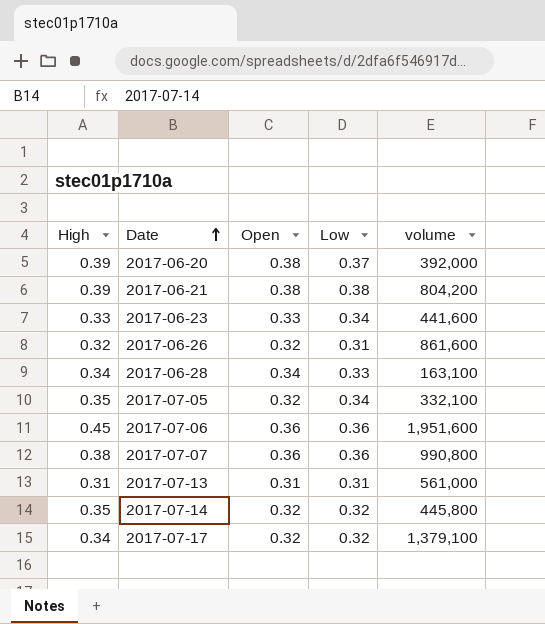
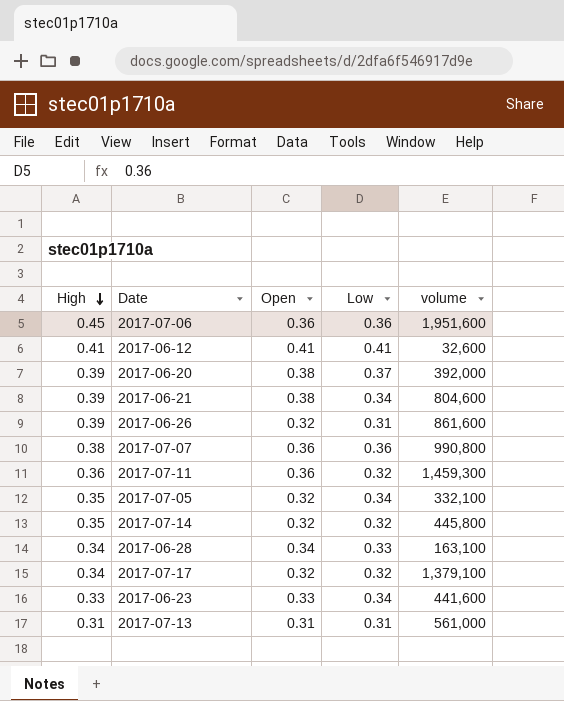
row order: Date ascending -> High descending
row 2017-06-12: none -> 0.41 | 0.41 | 0.41 | 32,600
2017-06-21 | Low: 0.38 -> 0.34
2017-06-21 | volume: 804,200 -> 804,600
2017-06-26 | High: 0.32 -> 0.39
row 2017-07-11: none -> 0.36 | 0.36 | 0.32 | 1,459,300

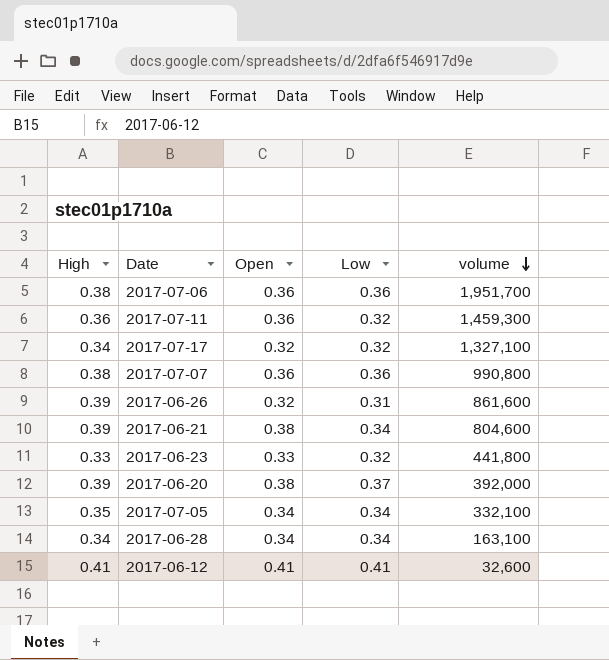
row order: High descending -> volume descending
row 2017-07-14: 0.35 | 0.32 | 0.32 | 445,800 -> none
row 2017-07-13: 0.31 | 0.31 | 0.31 | 561,000 -> none
2017-07-06 | High: 0.45 -> 0.38
2017-07-06 | volume: 1,951,600 -> 1,951,700
2017-07-17 | volume: 1,379,100 -> 1,327,100
2017-06-23 | Low: 0.34 -> 0.32
2017-06-23 | volume: 441,600 -> 441,800
2017-07-05 | Open: 0.32 -> 0.34
2017-06-28 | Low: 0.33 -> 0.34

